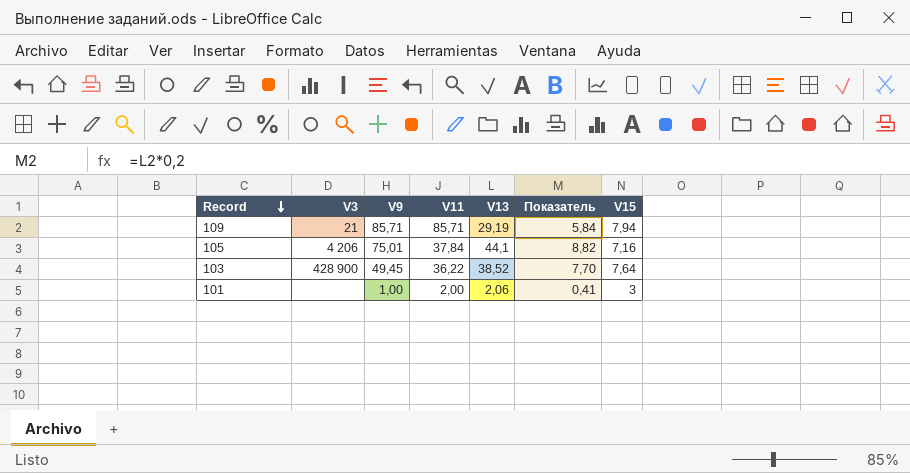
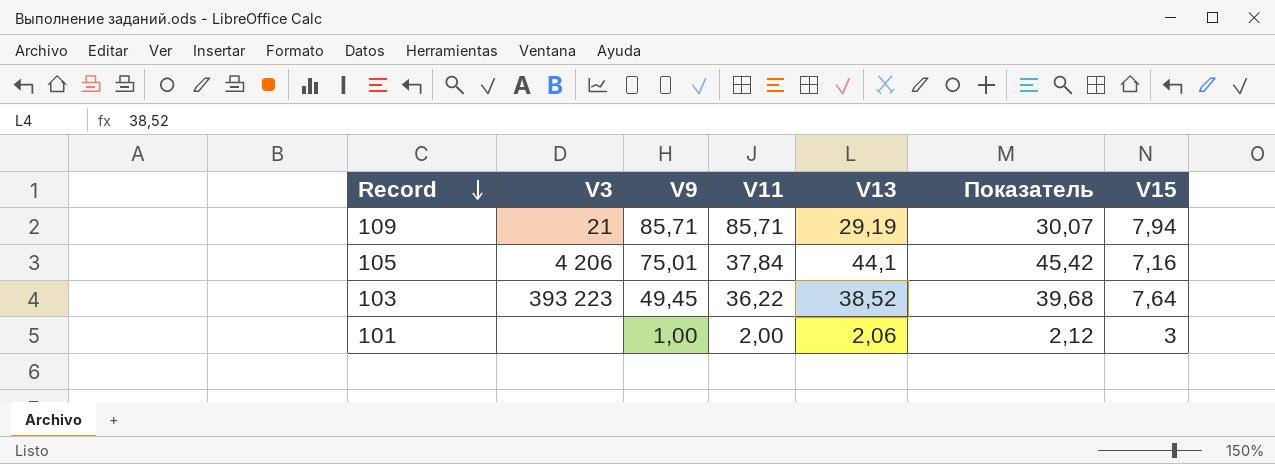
column Показатель | formula: [V13] * 0,2 -> [V13] * 1,03
103 | V3: 428 900 -> 393 223

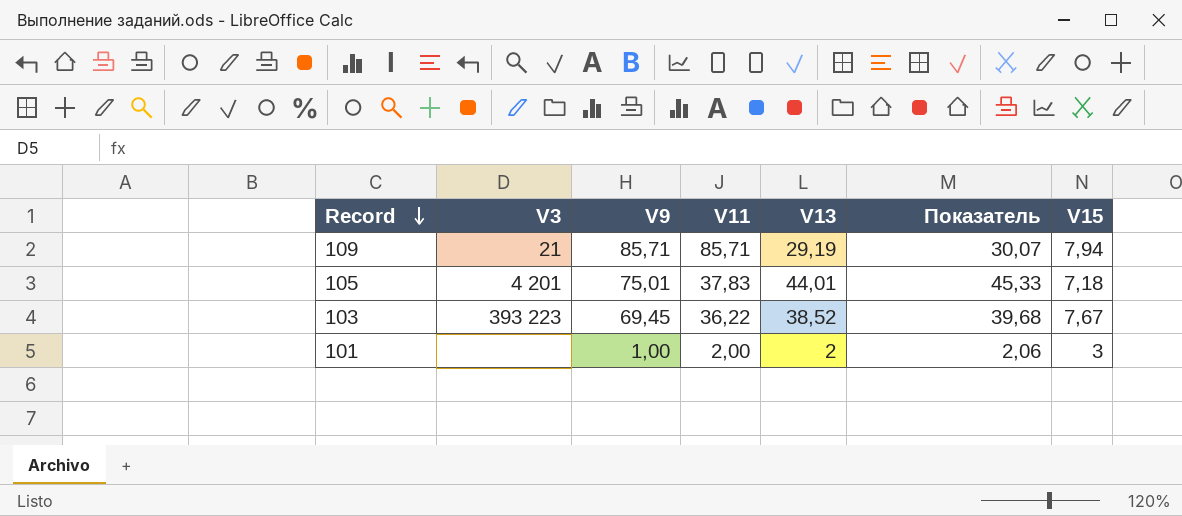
105 | V3: 4 206 -> 4 201
105 | V11: 37,84 -> 37,83
105 | V13: 44,1 -> 44,01
105 | Показатель: 45,42 -> 45,33
105 | V15: 7,16 -> 7,18
103 | V9: 49,45 -> 69,45
103 | V15: 7,64 -> 7,67
101 | V13: 2,06 -> 2
101 | Показатель: 2,12 -> 2,06

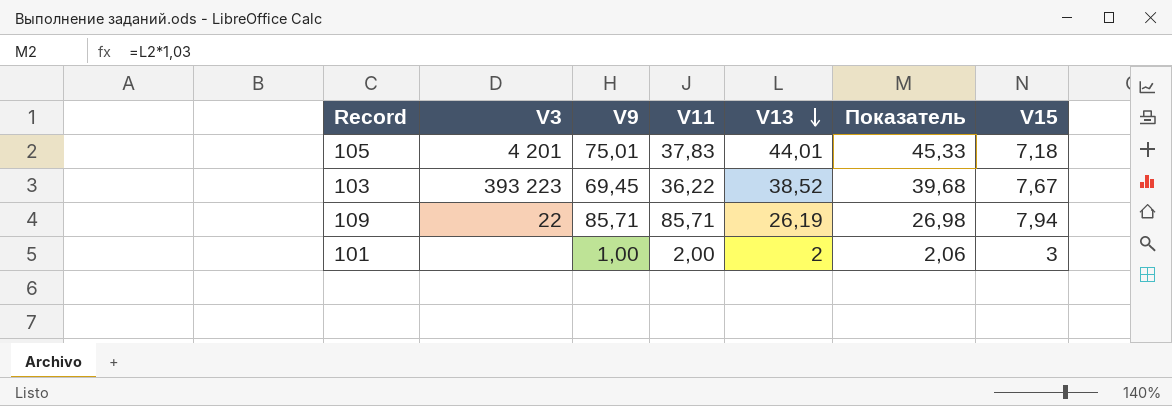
row order: Record descending -> V13 descending
109 | V3: 21 -> 22
109 | V13: 29,19 -> 26,19
109 | Показатель: 30,07 -> 26,98

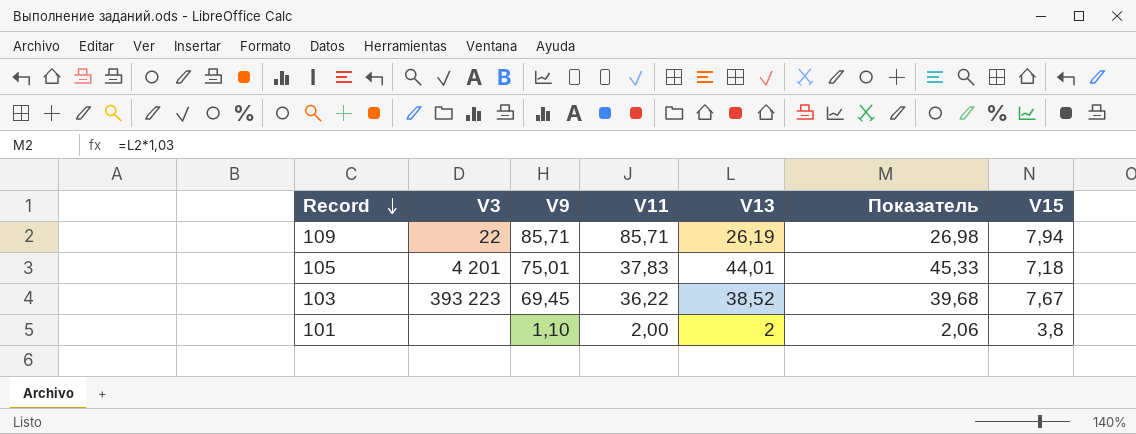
row order: V13 descending -> Record descending
101 | V9: 1,00 -> 1,10
101 | V15: 3 -> 3,8

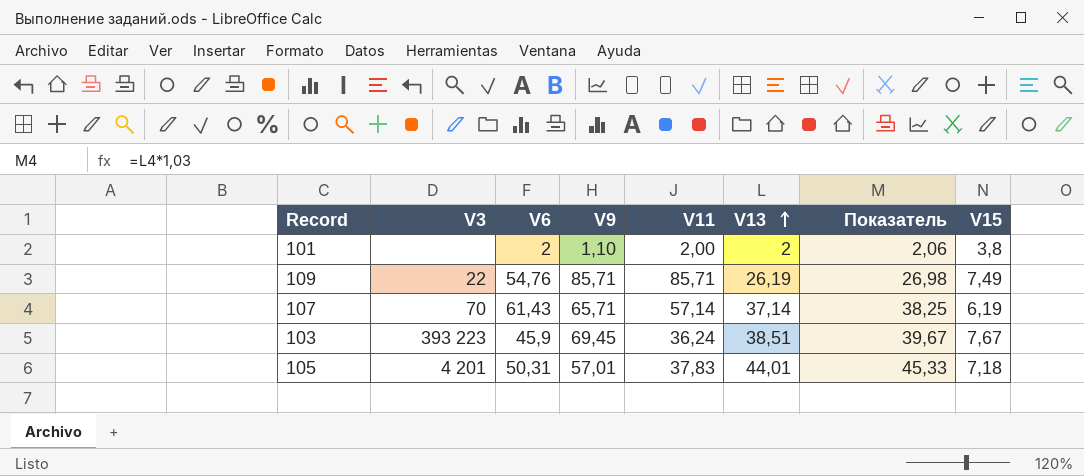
row order: Record descending -> V13 ascending
column V6 | position: none -> 3
109 | V15: 7,94 -> 7,49
row 107: none -> 70 | 61,43 | 65,71 | 57,14 | 37,14 | 38,25 | 6,19
103 | V11: 36,22 -> 36,24
103 | V13: 38,52 -> 38,51
103 | Показатель: 39,68 -> 39,67
105 | V9: 75,01 -> 57,01

